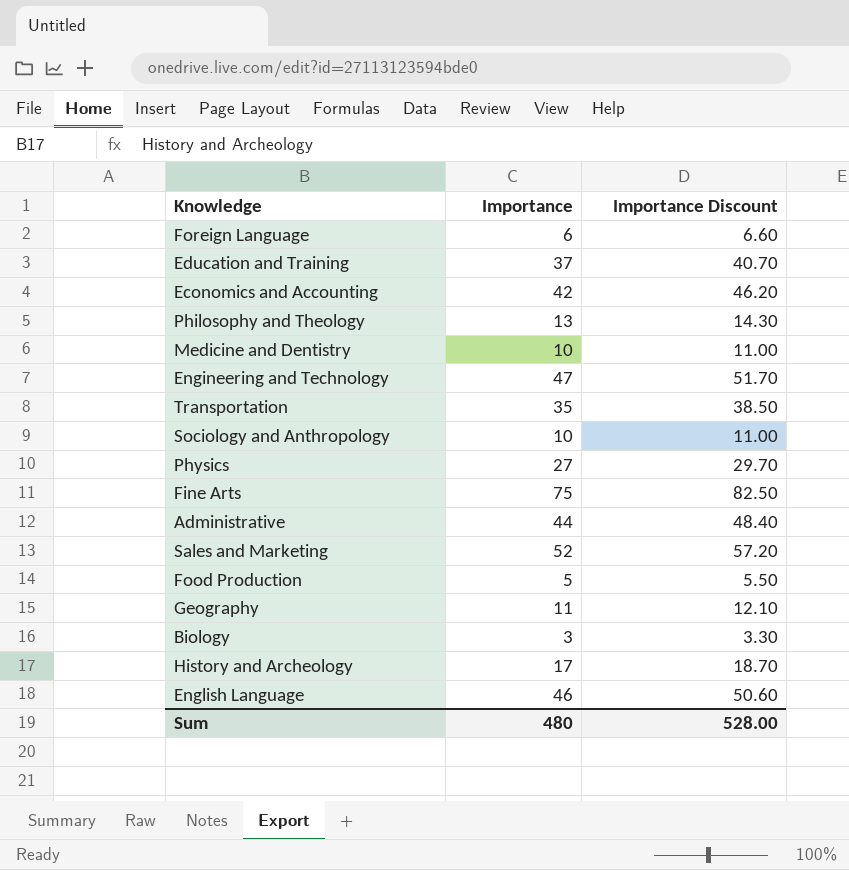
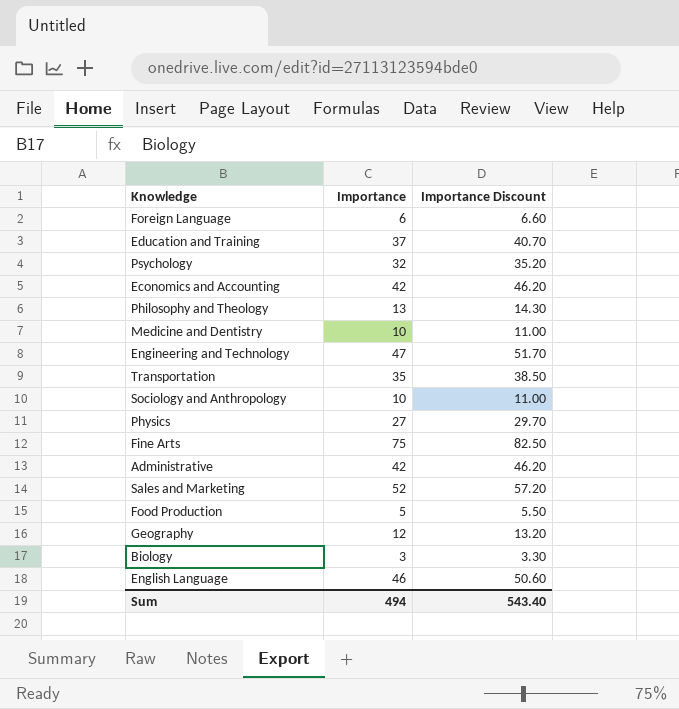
row History and Archeology: 17 | 18.70 -> none
row Psychology: none -> 32 | 35.20
Administrative | Importance: 44 -> 42
Administrative | Importance Discount: 48.40 -> 46.20
Geography | Importance: 11 -> 12
Geography | Importance Discount: 12.10 -> 13.20
Sum | Importance: 480 -> 494
Sum | Importance Discount: 528.00 -> 543.40

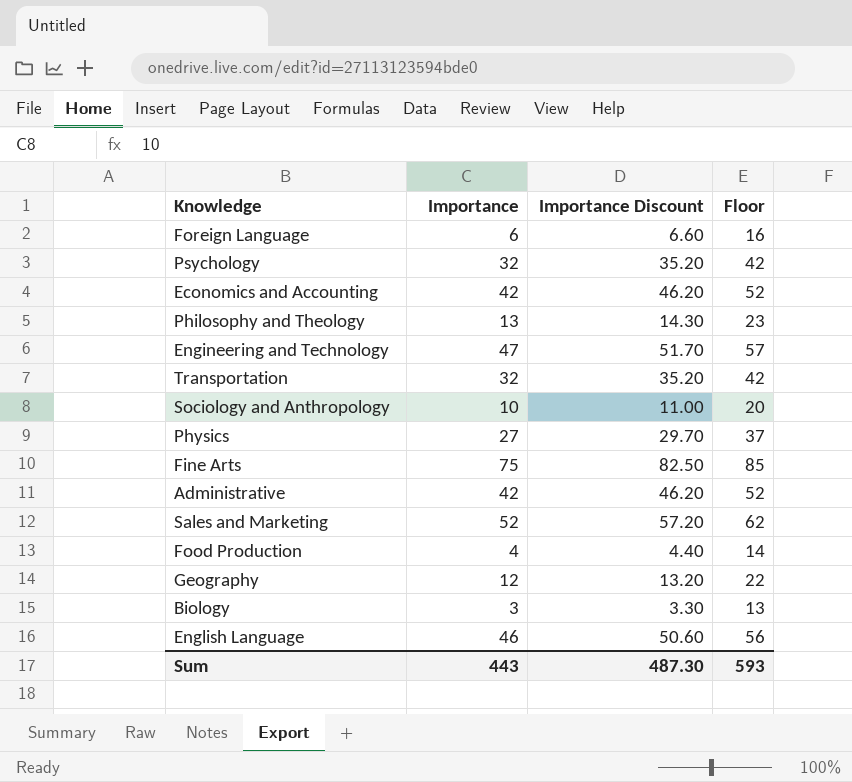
column Floor | formula: none -> [Importance] + 10
row Education and Training: 37 | 40.70 -> none
row Medicine and Dentistry: 10 | 11.00 -> none
Transportation | Importance: 35 -> 32
Transportation | Importance Discount: 38.50 -> 35.20
Food Production | Importance: 5 -> 4
Food Production | Importance Discount: 5.50 -> 4.40
Sum | Importance: 494 -> 443
Sum | Importance Discount: 543.40 -> 487.30

